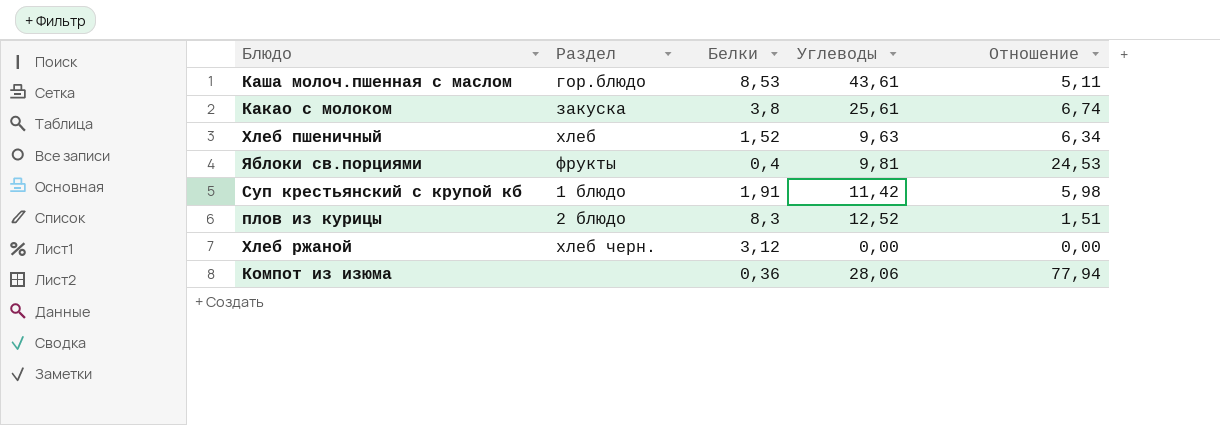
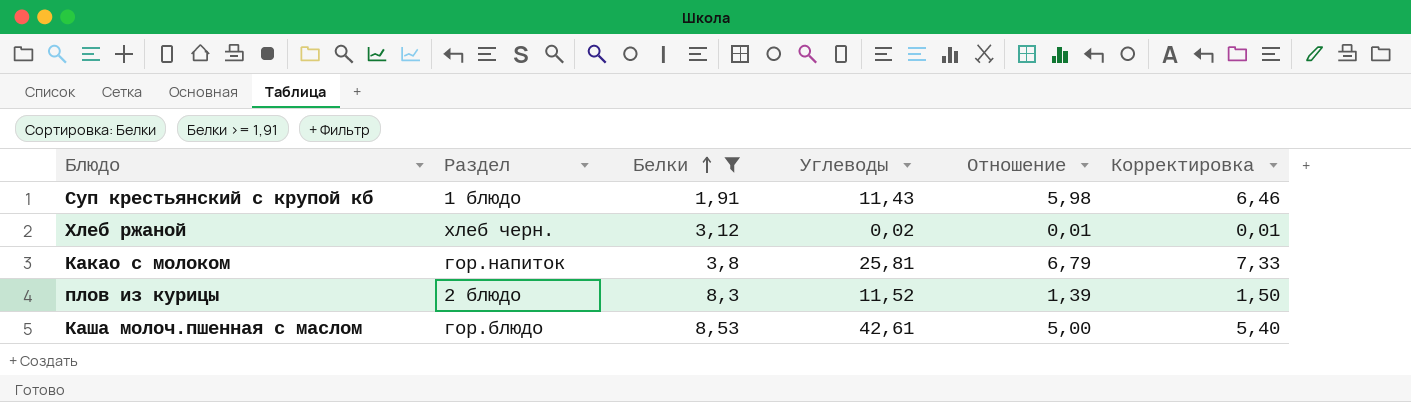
filter: none -> Белки >= 1,91
row order: none -> Белки ascending
column Корректировка | formula: none -> [Отношение] * 1,08
Суп крестьянский с крупой кб | Углеводы: 11,42 -> 11,43
Хлеб ржаной | Углеводы: 0,00 -> 0,02
Хлеб ржаной | Отношение: 0,00 -> 0,01
Какао с молоком | Раздел: закуска -> гор.напиток
Какао с молоком | Углеводы: 25,61 -> 25,81
Какао с молоком | Отношение: 6,74 -> 6,79
плов из курицы | Углеводы: 12,52 -> 11,52
плов из курицы | Отношение: 1,51 -> 1,39
Каша молоч.пшенная с маслом | Углеводы: 43,61 -> 42,61
Каша молоч.пшенная с маслом | Отношение: 5,11 -> 5,00

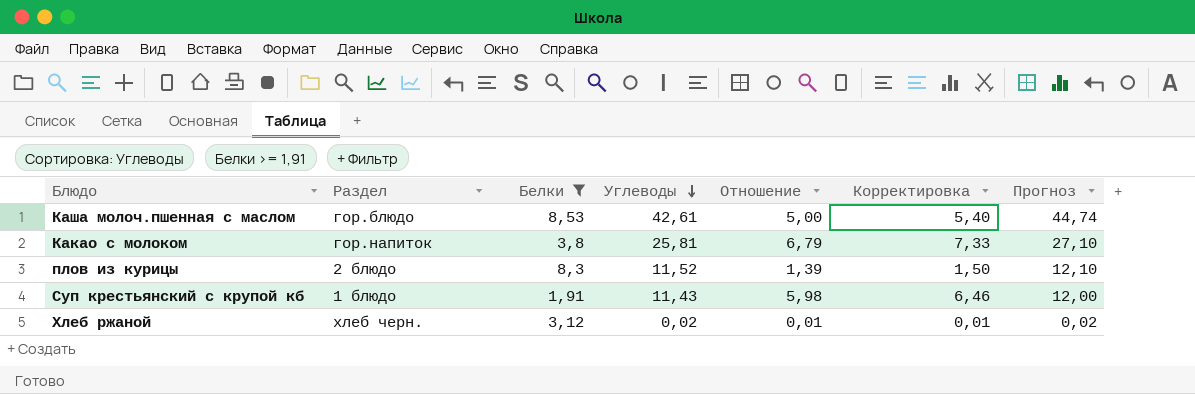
row order: Белки ascending -> Углеводы descending
column Прогноз | formula: none -> [Углеводы] * 1,05

